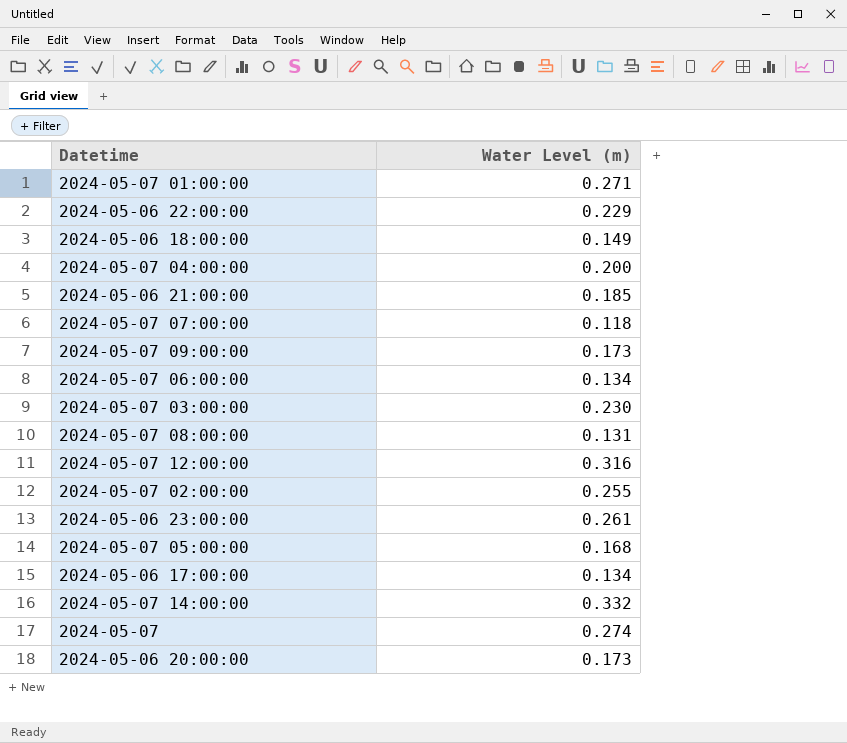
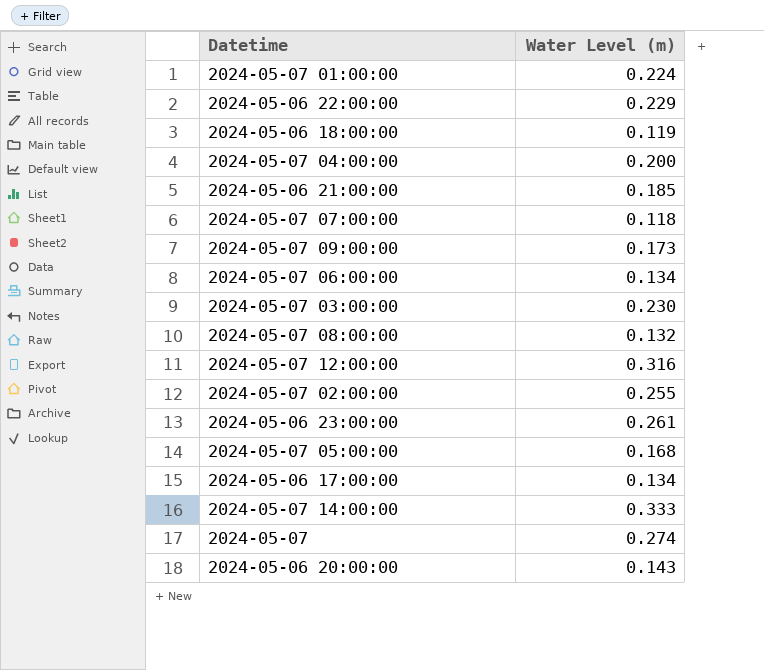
2024-05-07 01:00:00 | Water Level (m): 0.271 -> 0.224
2024-05-06 18:00:00 | Water Level (m): 0.149 -> 0.119
2024-05-07 08:00:00 | Water Level (m): 0.131 -> 0.132
2024-05-07 14:00:00 | Water Level (m): 0.332 -> 0.333
2024-05-06 20:00:00 | Water Level (m): 0.173 -> 0.143

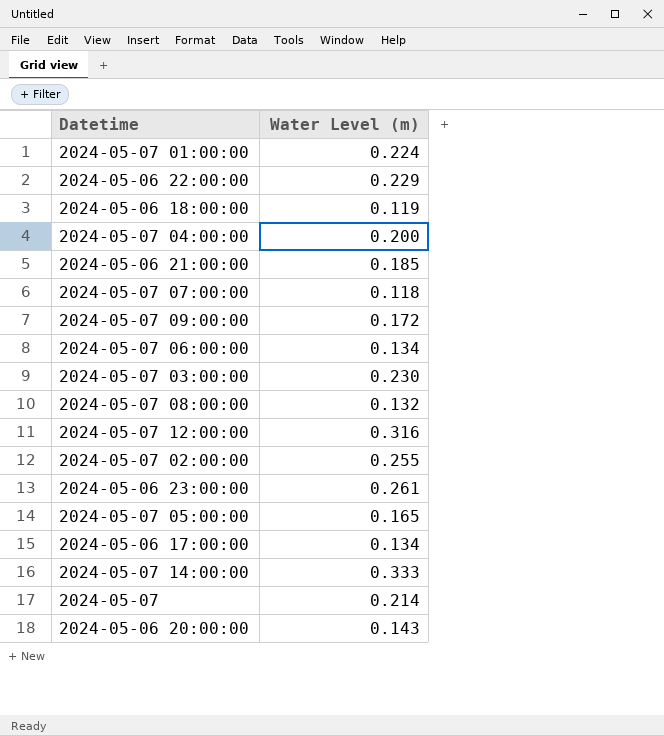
2024-05-07 09:00:00 | Water Level (m): 0.173 -> 0.172
2024-05-07 05:00:00 | Water Level (m): 0.168 -> 0.165
2024-05-07 | Water Level (m): 0.274 -> 0.214

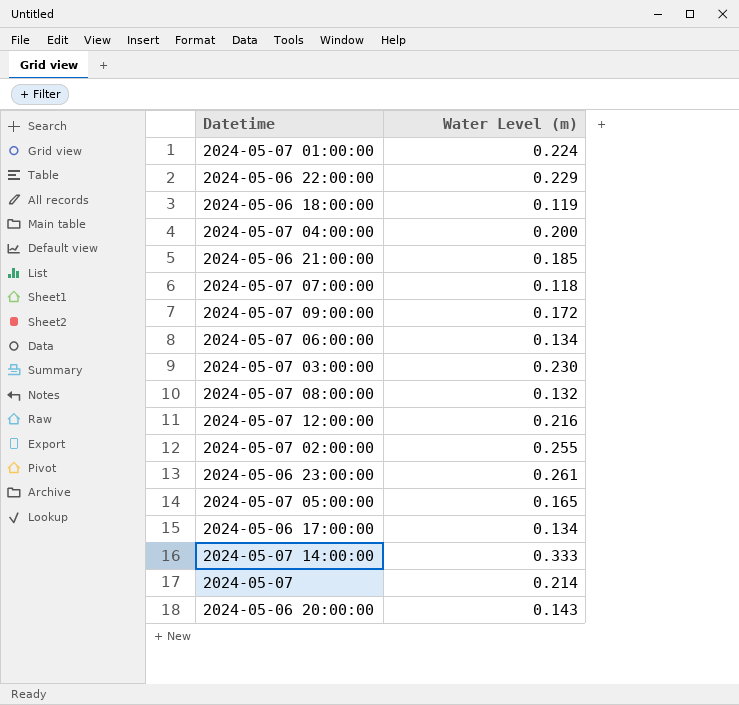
2024-05-07 12:00:00 | Water Level (m): 0.316 -> 0.216

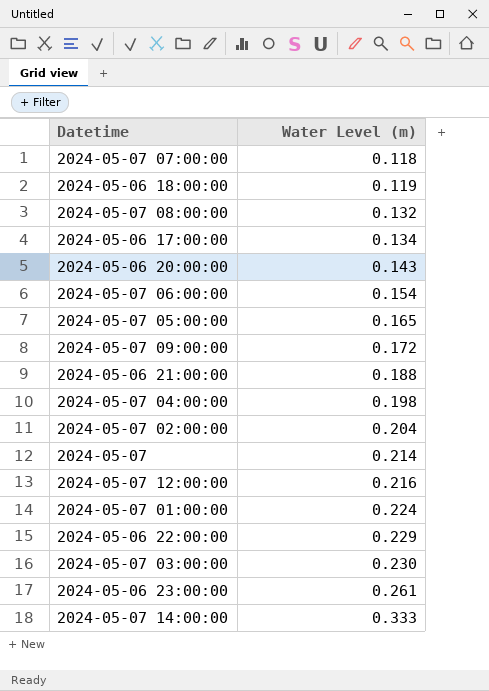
row order: none -> Water Level (m) ascending
2024-05-07 06:00:00 | Water Level (m): 0.134 -> 0.154
2024-05-06 21:00:00 | Water Level (m): 0.185 -> 0.188
2024-05-07 04:00:00 | Water Level (m): 0.200 -> 0.198
2024-05-07 02:00:00 | Water Level (m): 0.255 -> 0.204

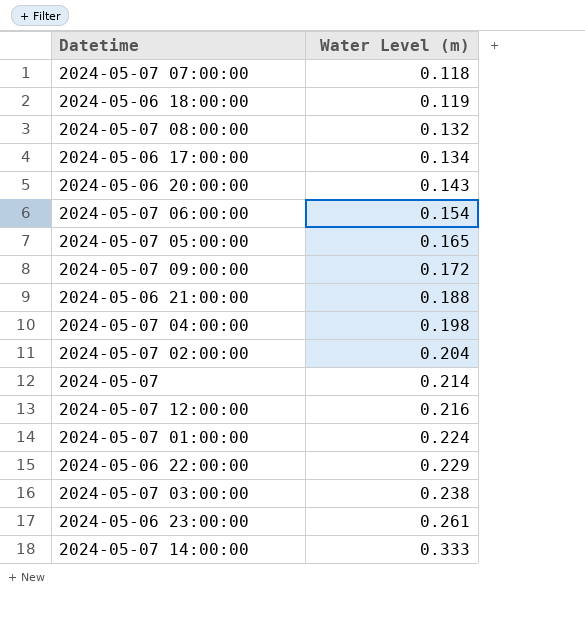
2024-05-07 03:00:00 | Water Level (m): 0.230 -> 0.238

